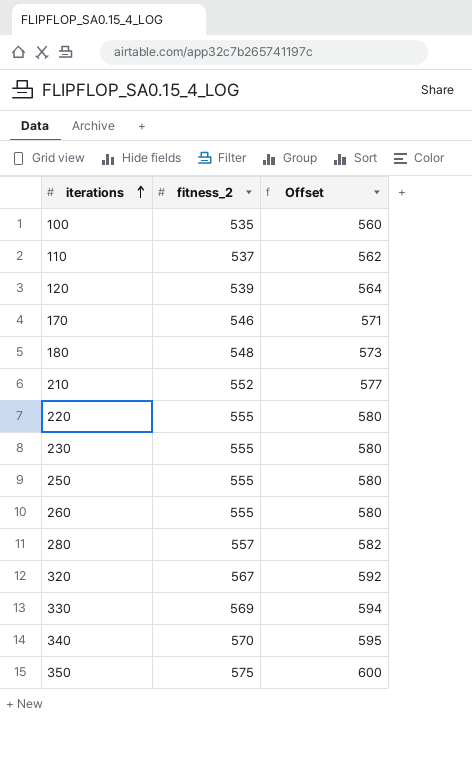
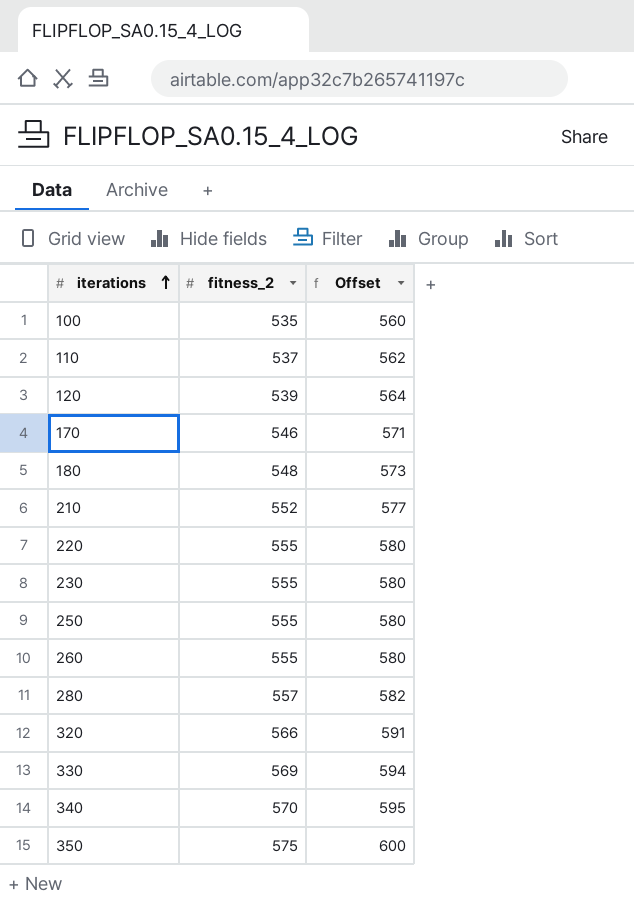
320 | fitness_2: 567 -> 566
320 | Offset: 592 -> 591

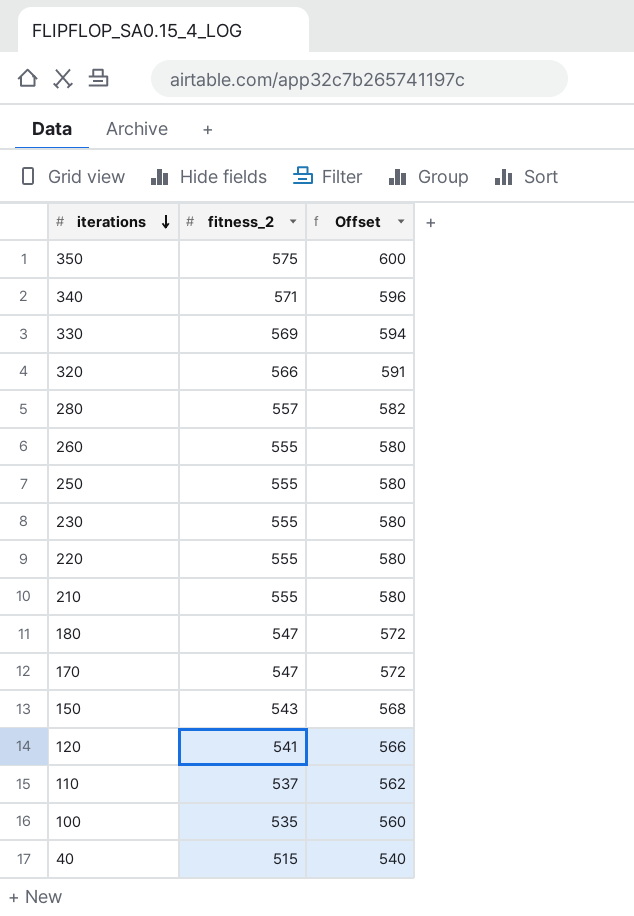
row order: iterations ascending -> iterations descending
340 | fitness_2: 570 -> 571
340 | Offset: 595 -> 596
210 | fitness_2: 552 -> 555
210 | Offset: 577 -> 580
180 | fitness_2: 548 -> 547
180 | Offset: 573 -> 572
170 | fitness_2: 546 -> 547
170 | Offset: 571 -> 572
row 150: none -> 543 | 568
120 | fitness_2: 539 -> 541
120 | Offset: 564 -> 566
row 40: none -> 515 | 540

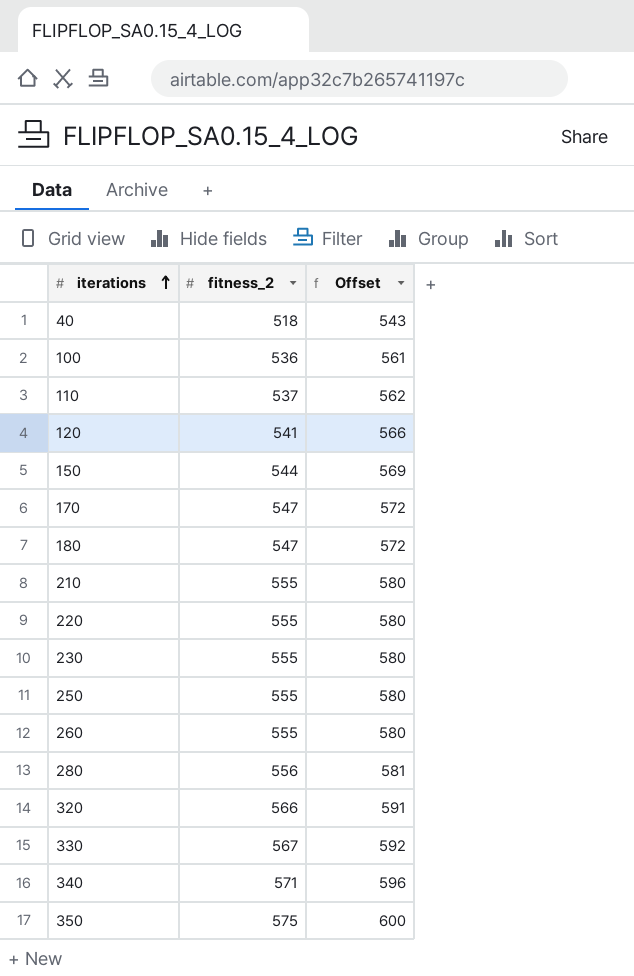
row order: iterations descending -> iterations ascending
40 | fitness_2: 515 -> 518
40 | Offset: 540 -> 543
100 | fitness_2: 535 -> 536
100 | Offset: 560 -> 561
150 | fitness_2: 543 -> 544
150 | Offset: 568 -> 569
280 | fitness_2: 557 -> 556
280 | Offset: 582 -> 581
330 | fitness_2: 569 -> 567
330 | Offset: 594 -> 592

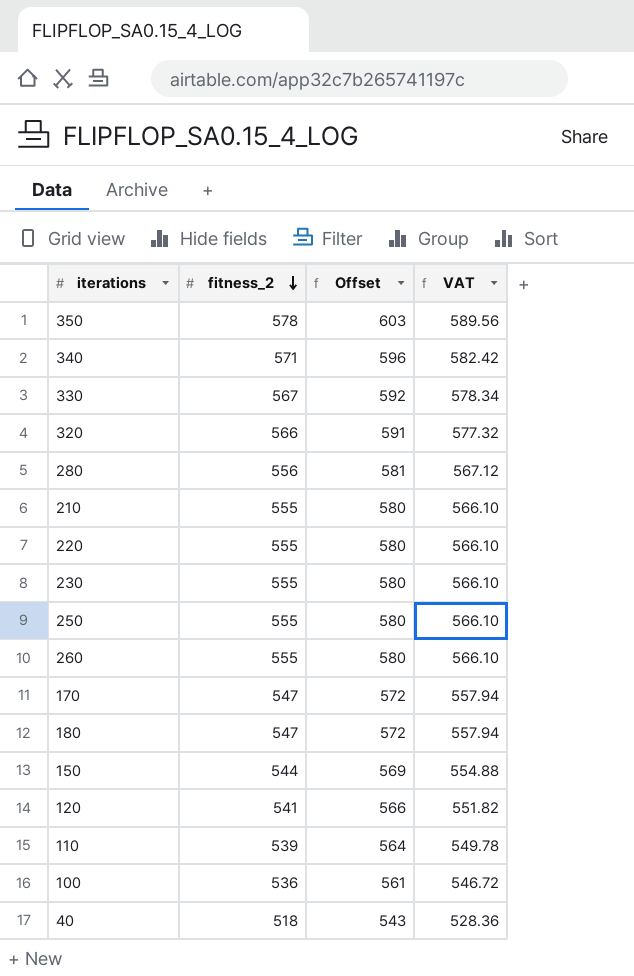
row order: iterations ascending -> fitness_2 descending
column VAT | formula: none -> [fitness_2] * 1.02
350 | fitness_2: 575 -> 578
350 | Offset: 600 -> 603
110 | fitness_2: 537 -> 539
110 | Offset: 562 -> 564

